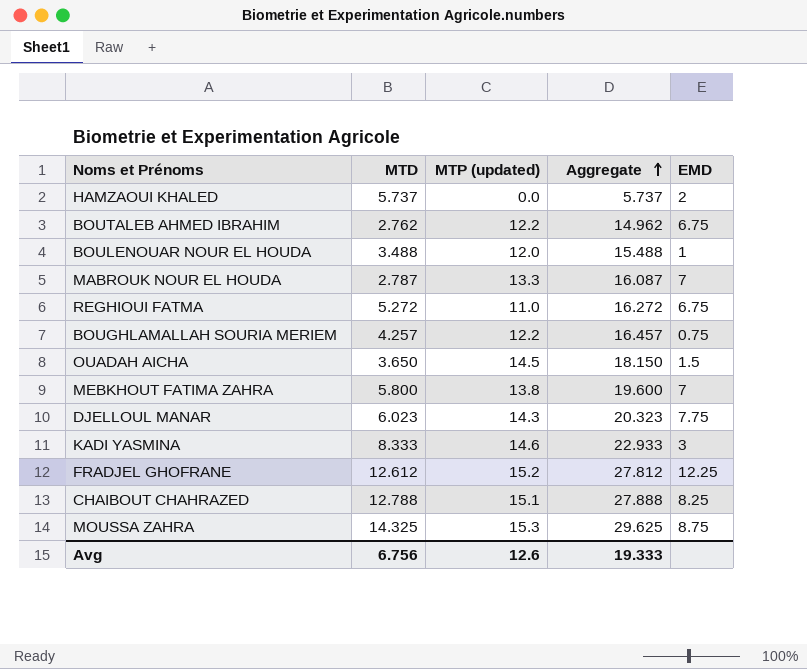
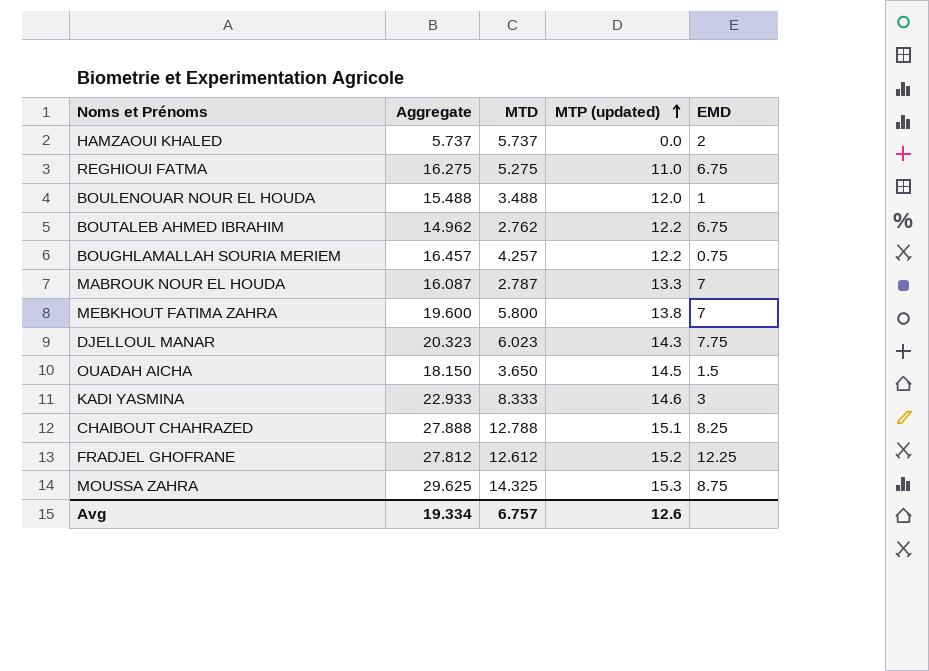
row order: Aggregate ascending -> MTP (updated) ascending
column Aggregate | position: 4 -> 2
REGHIOUI FATMA | Aggregate: 16.272 -> 16.275
REGHIOUI FATMA | MTD: 5.272 -> 5.275
Avg | Aggregate: 19.333 -> 19.334
Avg | MTD: 6.756 -> 6.757

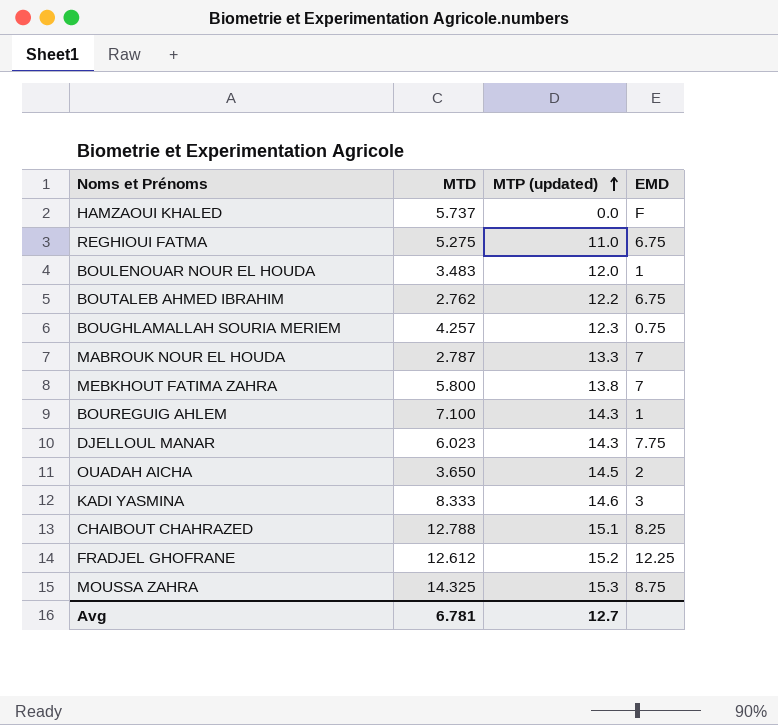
column Aggregate | formula: [MTD] + [MTP (updated)] -> none
HAMZAOUI KHALED | EMD: 2 -> F
BOULENOUAR NOUR EL HOUDA | MTD: 3.488 -> 3.483
BOUGHLAMALLAH SOURIA MERIEM | MTP (updated): 12.2 -> 12.3
row BOUREGUIG AHLEM: none -> 7.100 | 14.3 | 1
OUADAH AICHA | EMD: 1.5 -> 2
Avg | MTD: 6.757 -> 6.781
Avg | MTP (updated): 12.6 -> 12.7

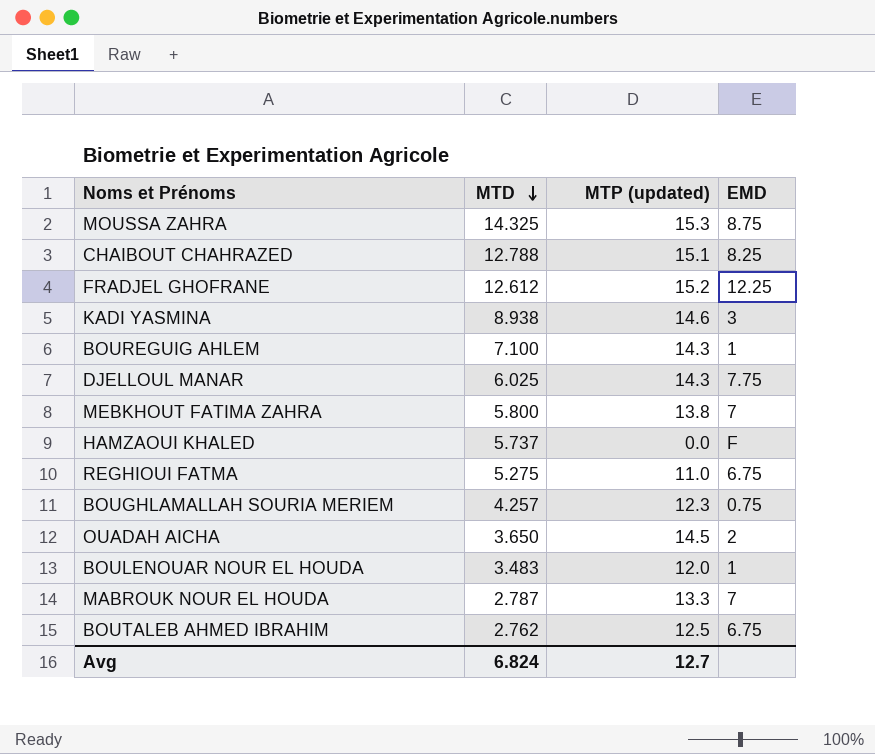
row order: MTP (updated) ascending -> MTD descending
KADI YASMINA | MTD: 8.333 -> 8.938
DJELLOUL MANAR | MTD: 6.023 -> 6.025
BOUTALEB AHMED IBRAHIM | MTP (updated): 12.2 -> 12.5
Avg | MTD: 6.781 -> 6.824

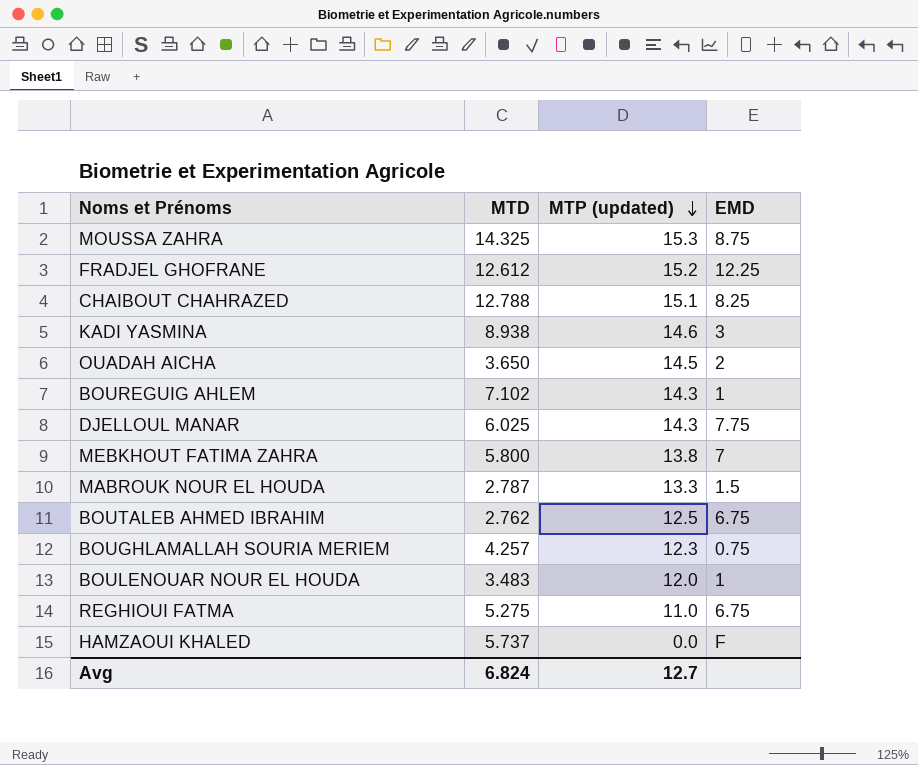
row order: MTD descending -> MTP (updated) descending
BOUREGUIG AHLEM | MTD: 7.100 -> 7.102
MABROUK NOUR EL HOUDA | EMD: 7 -> 1.5

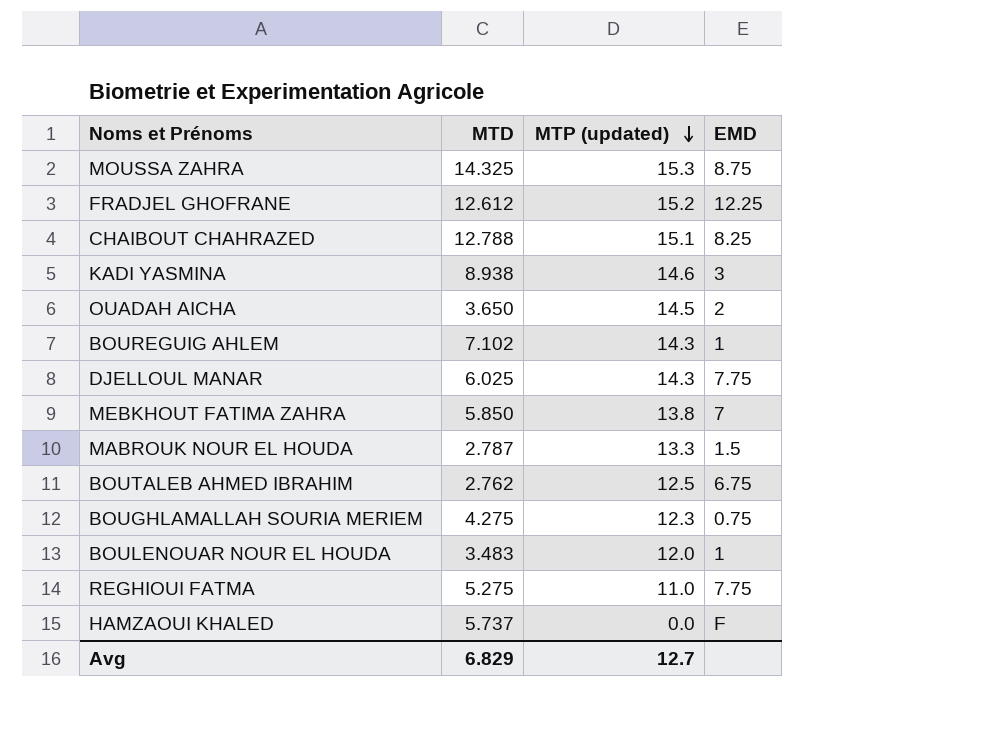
MEBKHOUT FATIMA ZAHRA | MTD: 5.800 -> 5.850
BOUGHLAMALLAH SOURIA MERIEM | MTD: 4.257 -> 4.275
REGHIOUI FATMA | EMD: 6.75 -> 7.75
Avg | MTD: 6.824 -> 6.829

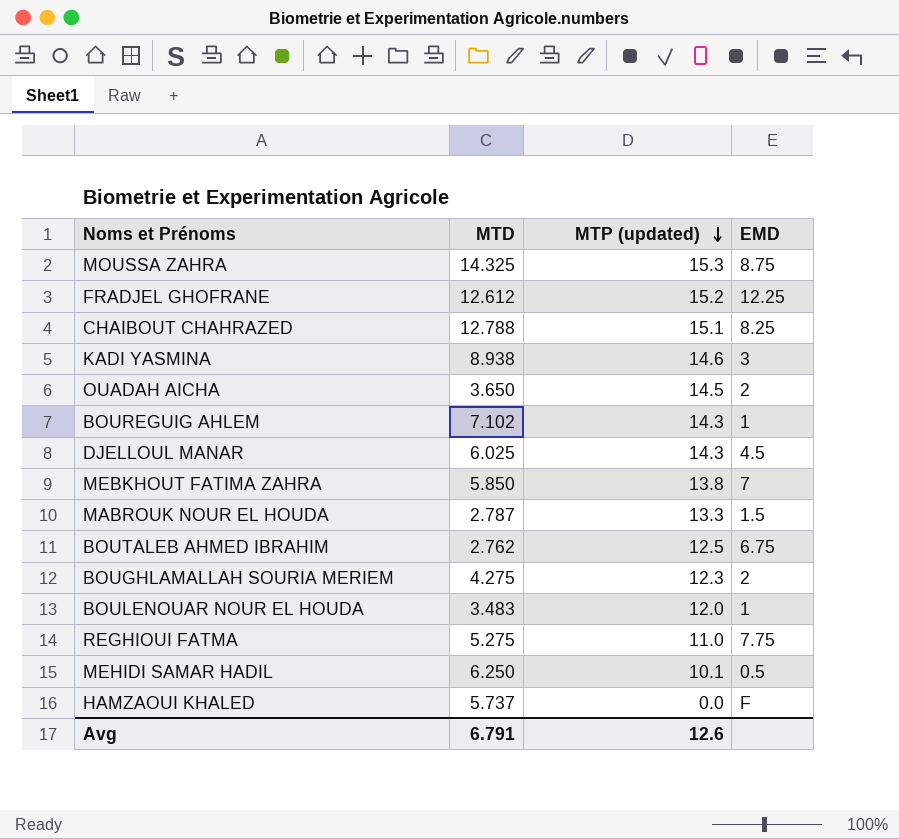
DJELLOUL MANAR | EMD: 7.75 -> 4.5
BOUGHLAMALLAH SOURIA MERIEM | EMD: 0.75 -> 2
row MEHIDI SAMAR HADIL: none -> 6.250 | 10.1 | 0.5
Avg | MTD: 6.829 -> 6.791
Avg | MTP (updated): 12.7 -> 12.6

